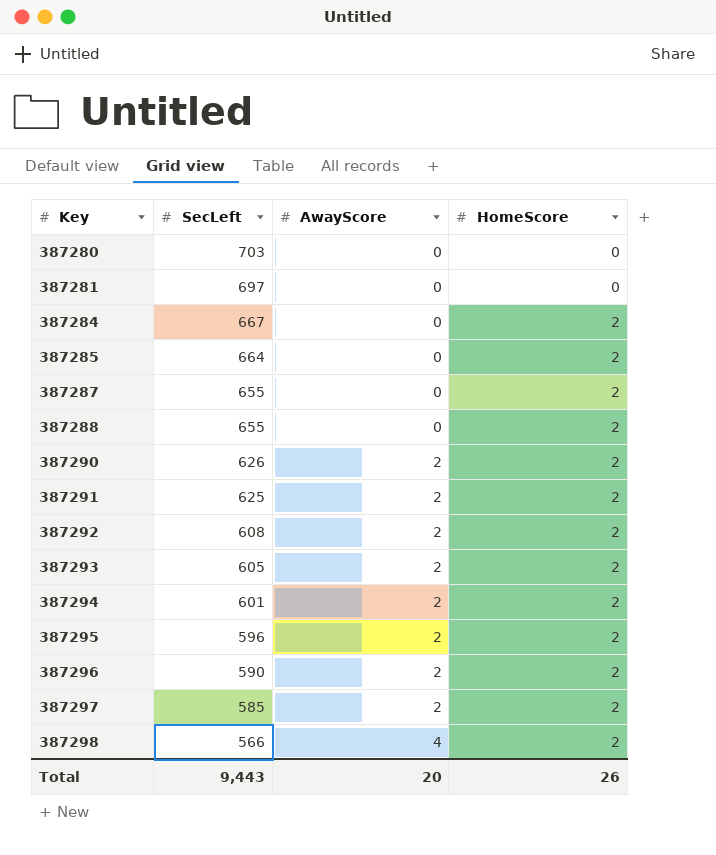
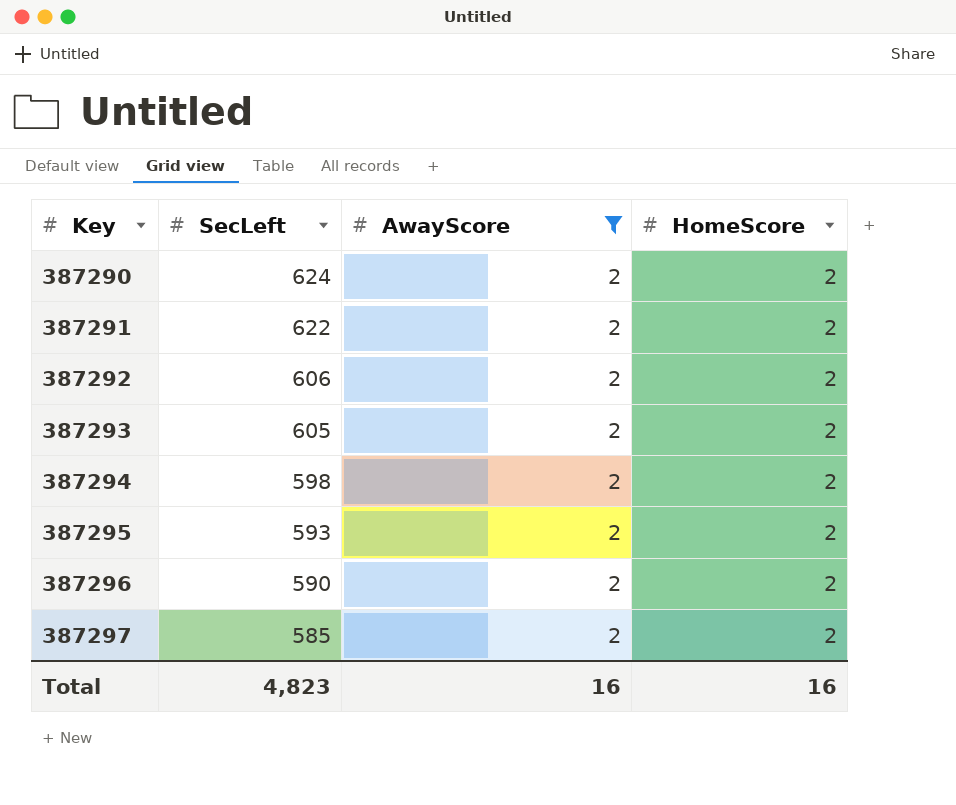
filter: none -> AwayScore = 2
387290 | SecLeft: 626 -> 624
387291 | SecLeft: 625 -> 622
387292 | SecLeft: 608 -> 606
387294 | SecLeft: 601 -> 598
387295 | SecLeft: 596 -> 593
Total | SecLeft: 9,443 -> 4,823
Total | AwayScore: 20 -> 16
Total | HomeScore: 26 -> 16

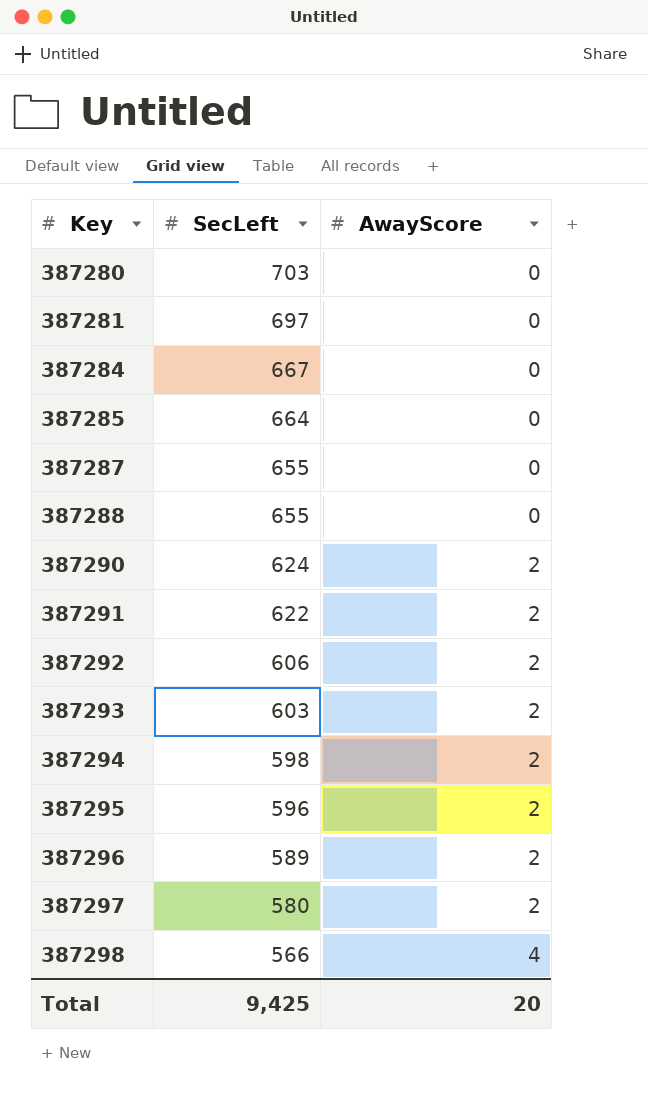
filter: AwayScore = 2 -> none
column HomeScore | position: 4 -> none
387293 | SecLeft: 605 -> 603
387295 | SecLeft: 593 -> 596
387296 | SecLeft: 590 -> 589
387297 | SecLeft: 585 -> 580
Total | SecLeft: 4,823 -> 9,425
Total | AwayScore: 16 -> 20

